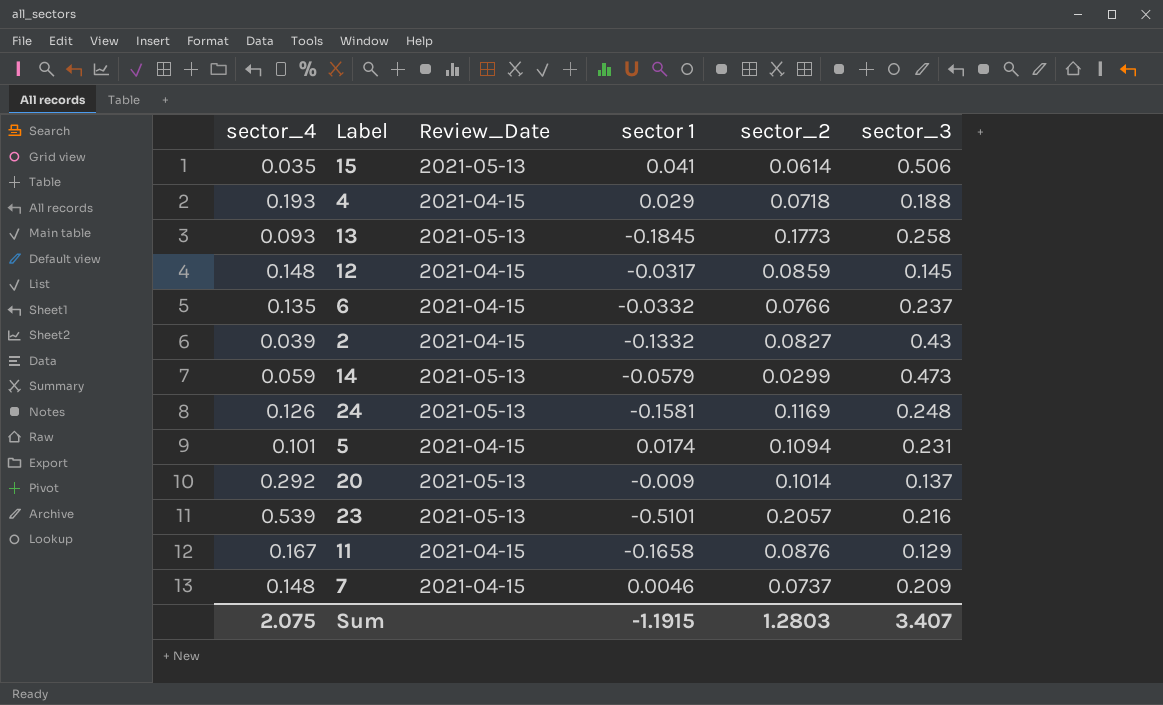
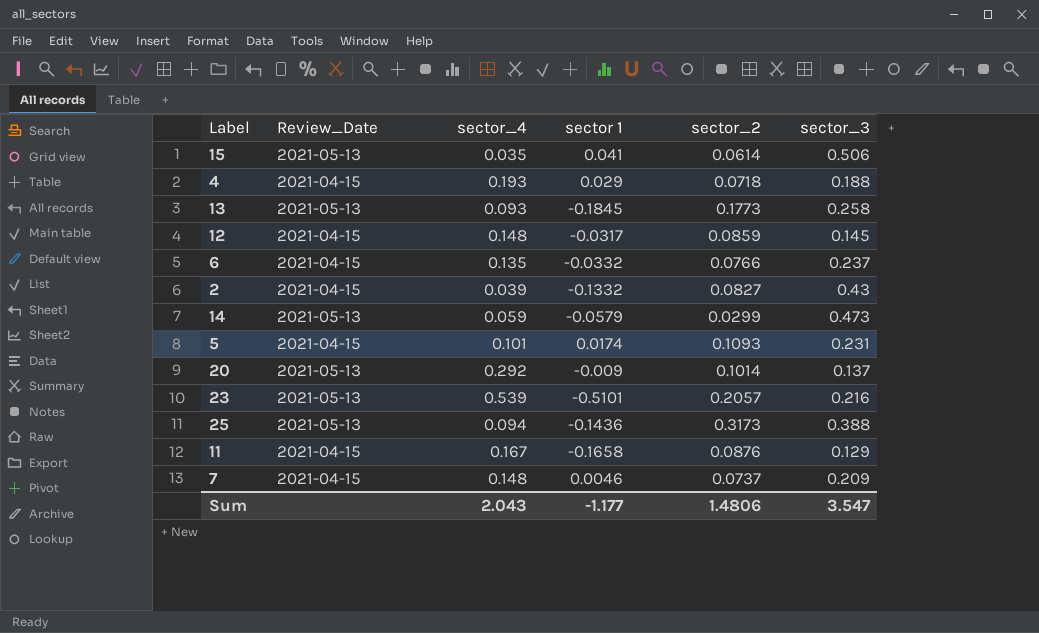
column sector_4 | position: 1 -> 3
row 24: 0.126 | 2021-05-13 | -0.1581 | 0.1169 | 0.248 -> none
5 | sector_2: 0.1094 -> 0.1093
row 25: none -> 2021-05-13 | 0.094 | -0.1436 | 0.3173 | 0.388
Sum | sector_4: 2.075 -> 2.043
Sum | sector 1: -1.1915 -> -1.177
Sum | sector_2: 1.2803 -> 1.4806
Sum | sector_3: 3.407 -> 3.547

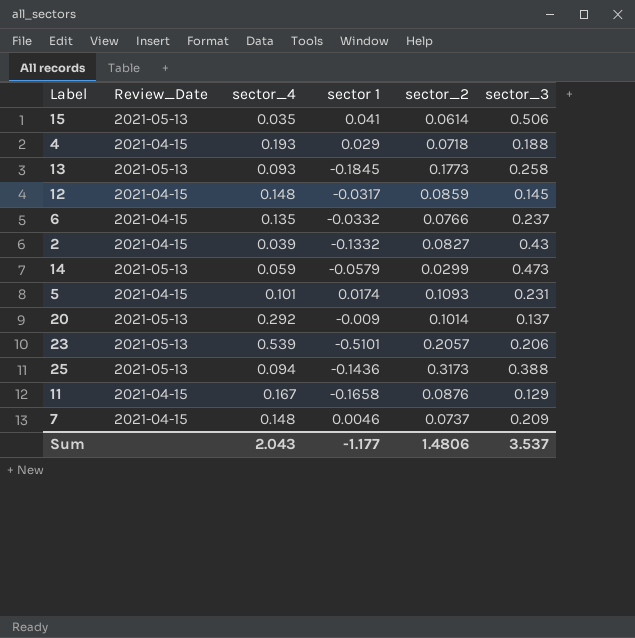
23 | sector_3: 0.216 -> 0.206
Sum | sector_3: 3.547 -> 3.537

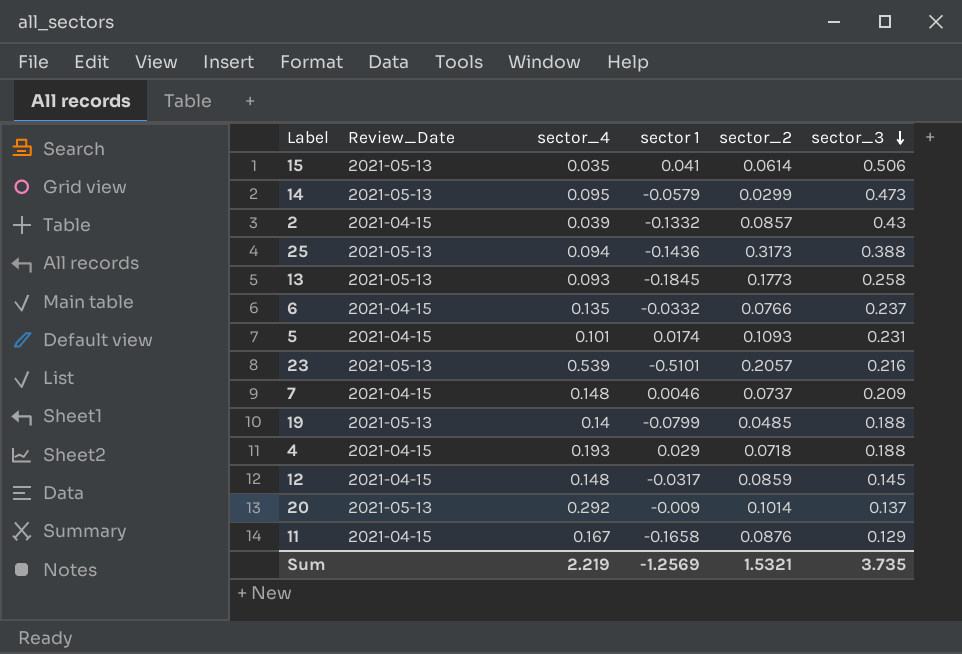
row order: none -> sector_3 descending
14 | sector_4: 0.059 -> 0.095
2 | sector_2: 0.0827 -> 0.0857
23 | sector_3: 0.206 -> 0.216
row 19: none -> 2021-05-13 | 0.14 | -0.0799 | 0.0485 | 0.188
Sum | sector_4: 2.043 -> 2.219
Sum | sector 1: -1.177 -> -1.2569
Sum | sector_2: 1.4806 -> 1.5321
Sum | sector_3: 3.537 -> 3.735

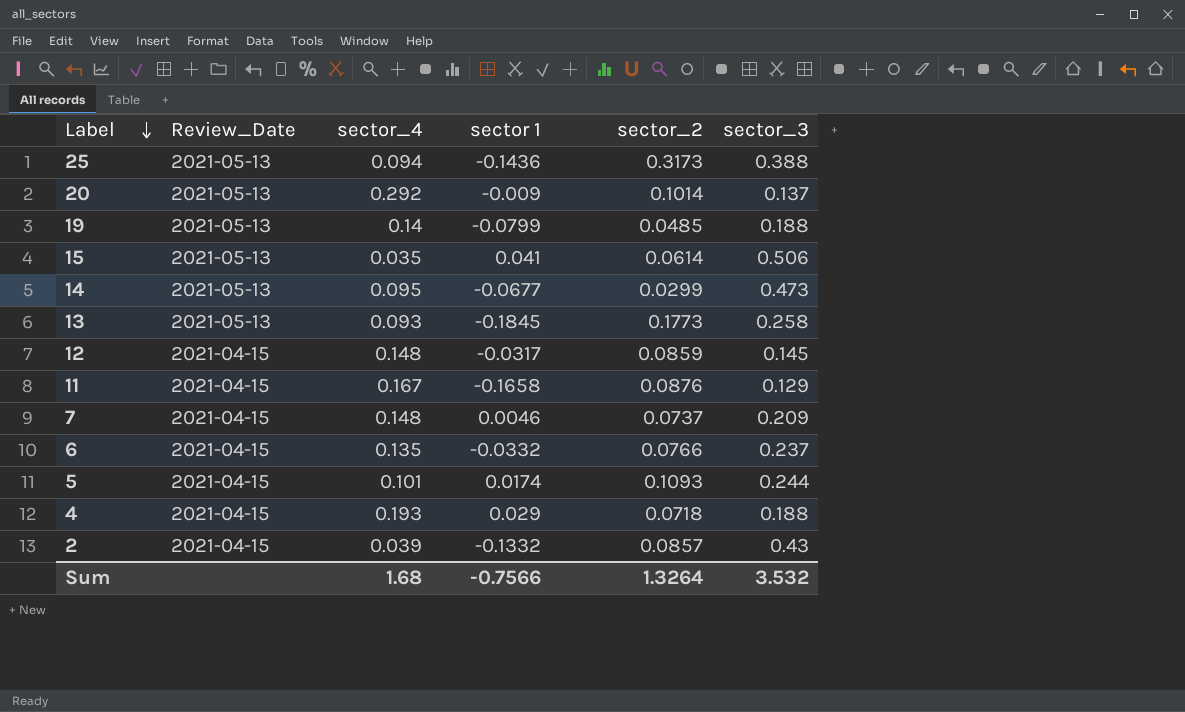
row order: sector_3 descending -> Label descending
row 23: 2021-05-13 | 0.539 | -0.5101 | 0.2057 | 0.216 -> none
14 | sector 1: -0.0579 -> -0.0677
5 | sector_3: 0.231 -> 0.244
Sum | sector_4: 2.219 -> 1.68
Sum | sector 1: -1.2569 -> -0.7566
Sum | sector_2: 1.5321 -> 1.3264
Sum | sector_3: 3.735 -> 3.532

